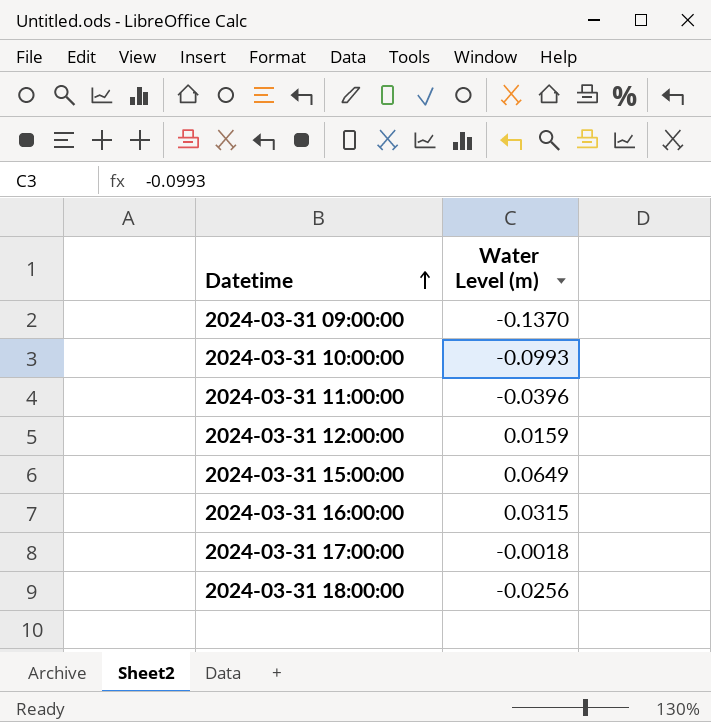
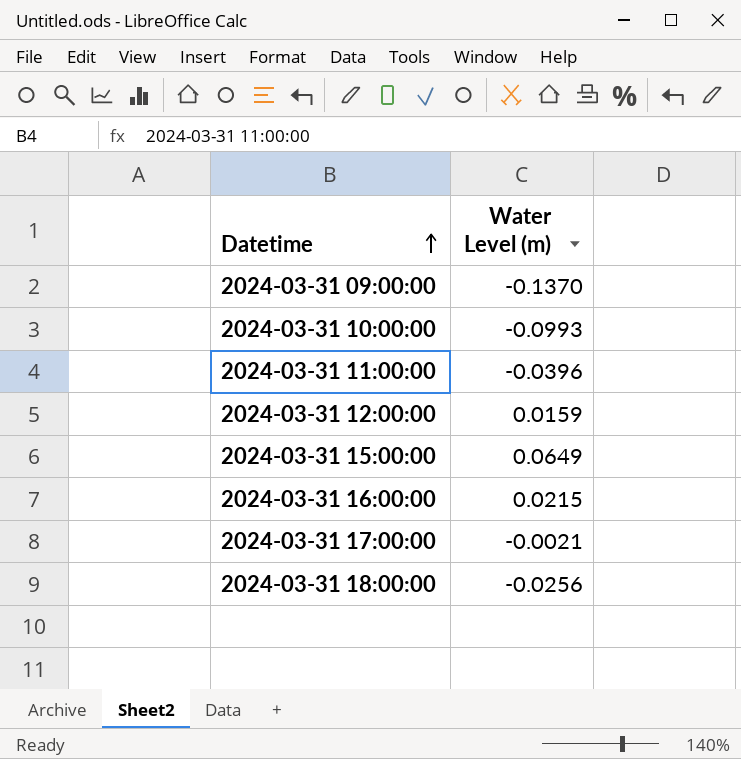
2024-03-31 16:00:00 | Water Level (m): 0.0315 -> 0.0215
2024-03-31 17:00:00 | Water Level (m): -0.0018 -> -0.0021

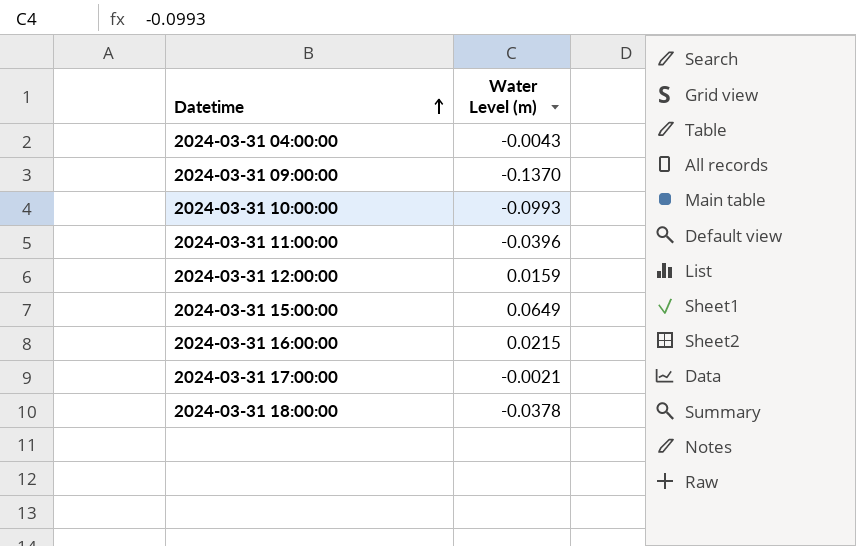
row 2024-03-31 04:00:00: none -> -0.0043
2024-03-31 18:00:00 | Water Level (m): -0.0256 -> -0.0378

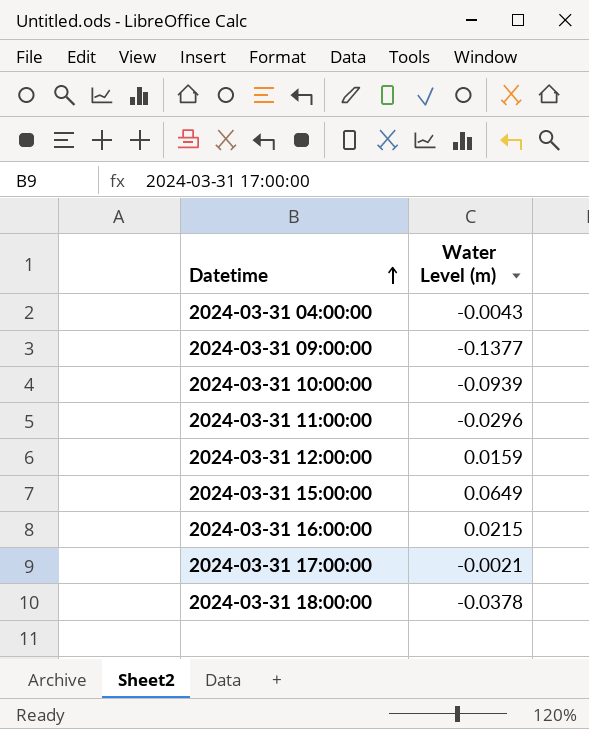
2024-03-31 09:00:00 | Water Level (m): -0.1370 -> -0.1377
2024-03-31 10:00:00 | Water Level (m): -0.0993 -> -0.0939
2024-03-31 11:00:00 | Water Level (m): -0.0396 -> -0.0296

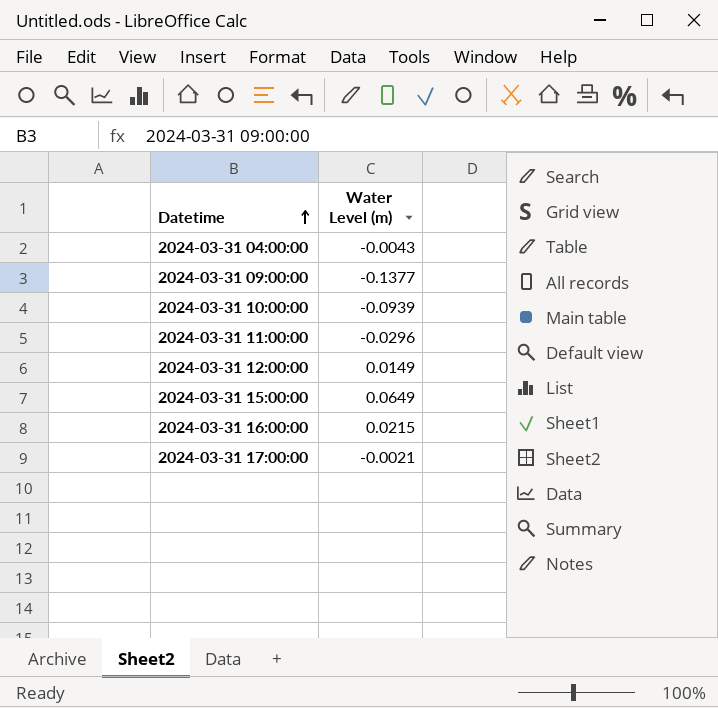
row 2024-03-31 18:00:00: -0.0378 -> none
2024-03-31 12:00:00 | Water Level (m): 0.0159 -> 0.0149

